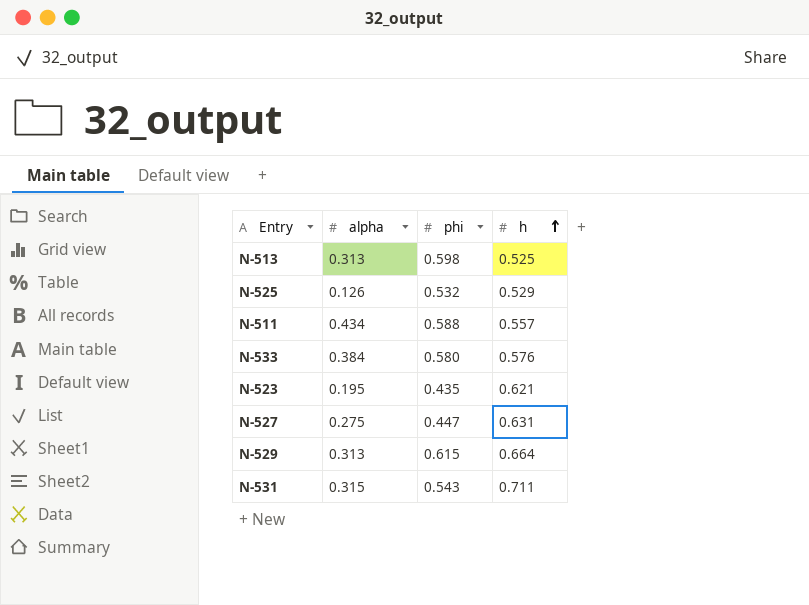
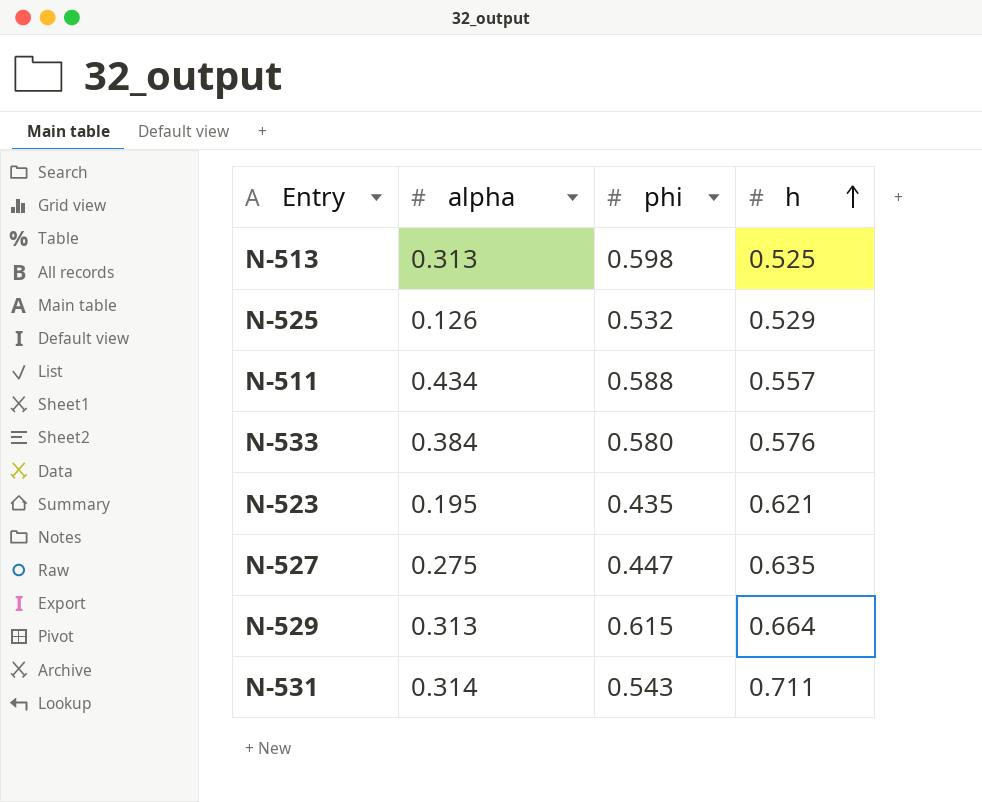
N-527 | h: 0.631 -> 0.635
N-531 | alpha: 0.315 -> 0.314

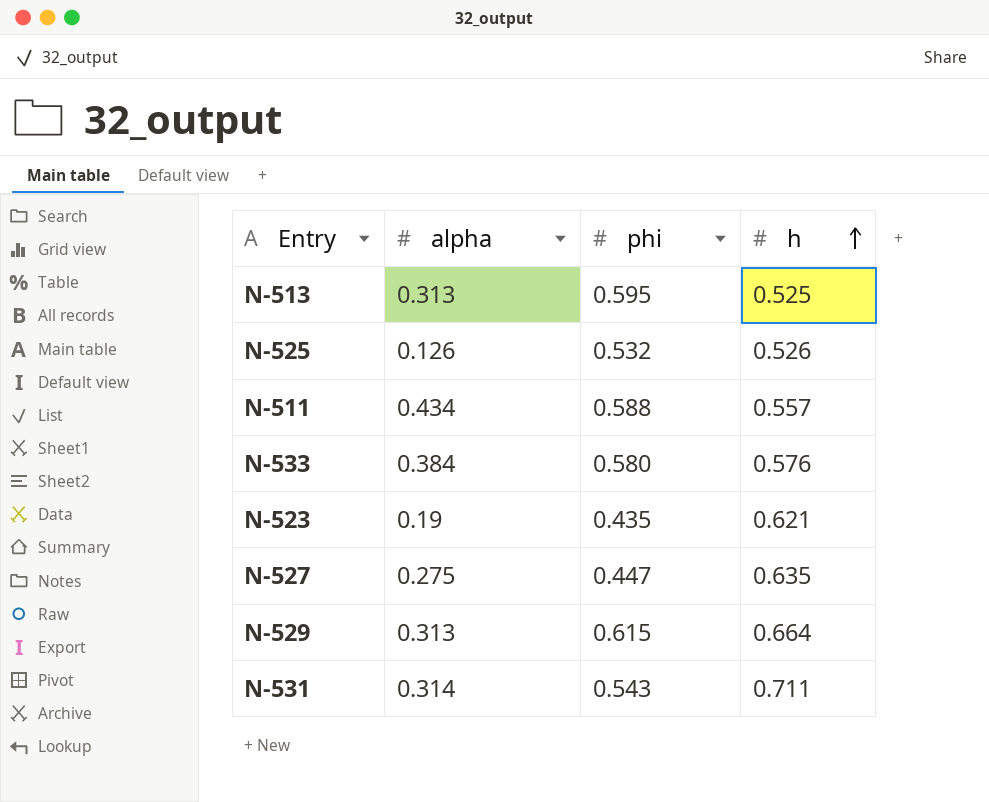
N-513 | phi: 0.598 -> 0.595
N-525 | h: 0.529 -> 0.526
N-523 | alpha: 0.195 -> 0.19

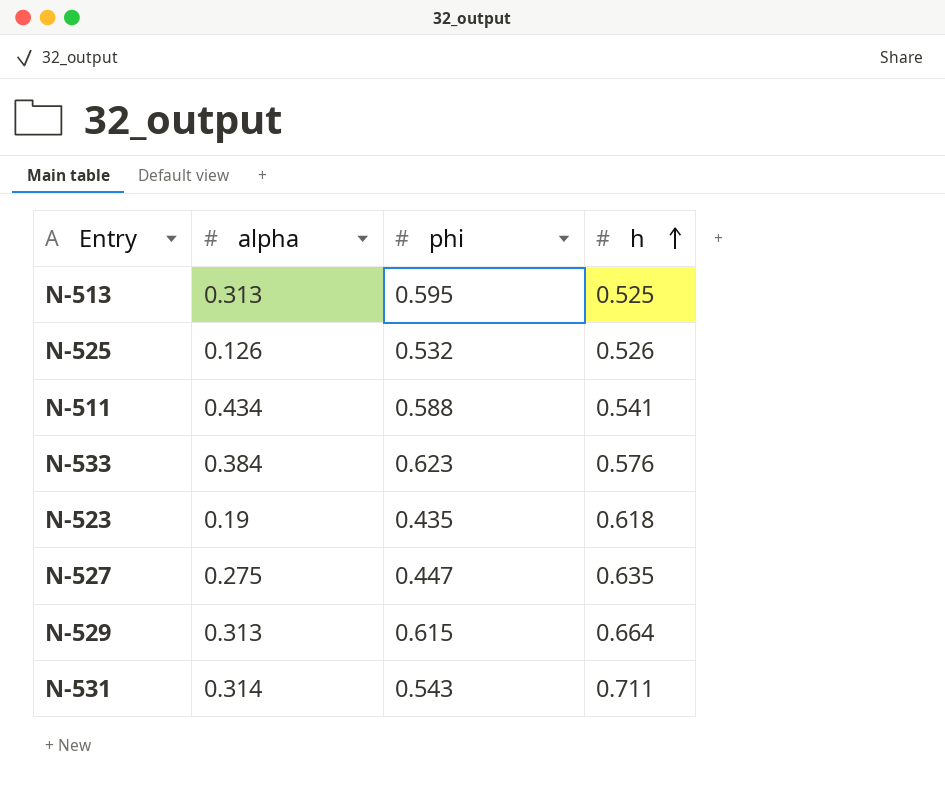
N-511 | h: 0.557 -> 0.541
N-533 | phi: 0.580 -> 0.623
N-523 | h: 0.621 -> 0.618

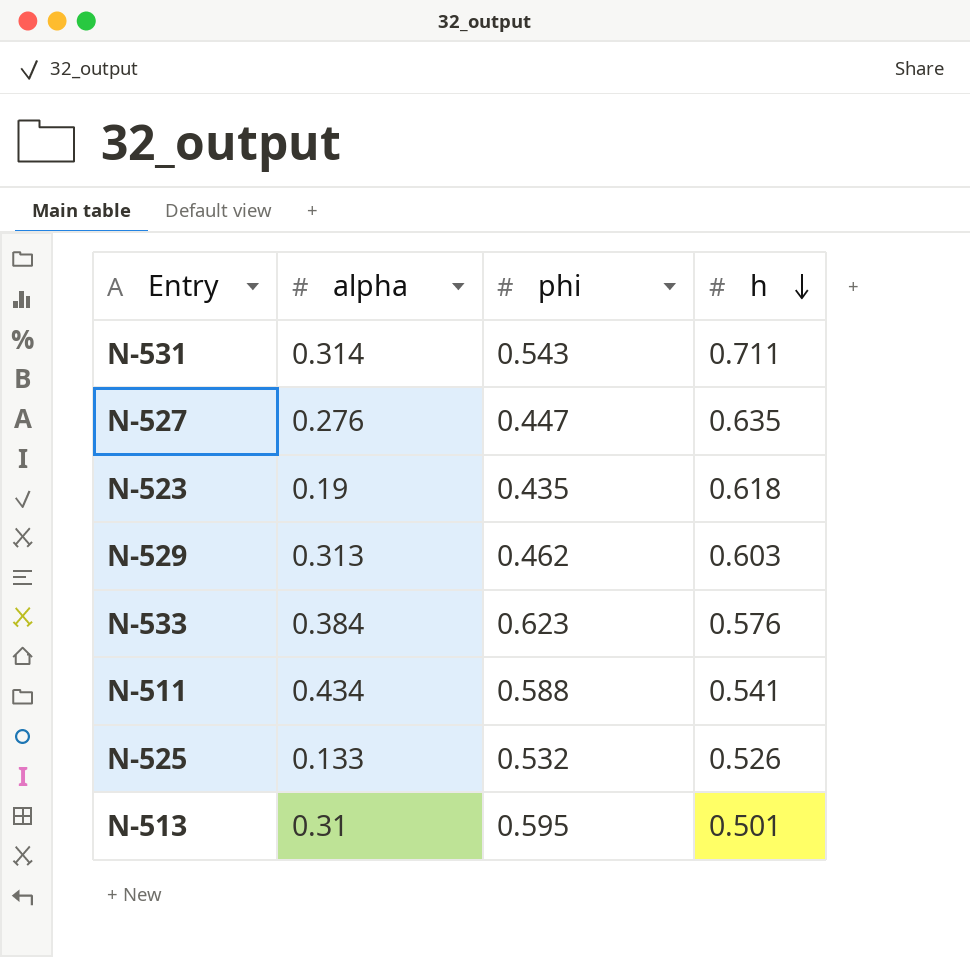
row order: h ascending -> h descending
N-527 | alpha: 0.275 -> 0.276
N-529 | phi: 0.615 -> 0.462
N-529 | h: 0.664 -> 0.603
N-525 | alpha: 0.126 -> 0.133
N-513 | alpha: 0.313 -> 0.31
N-513 | h: 0.525 -> 0.501

